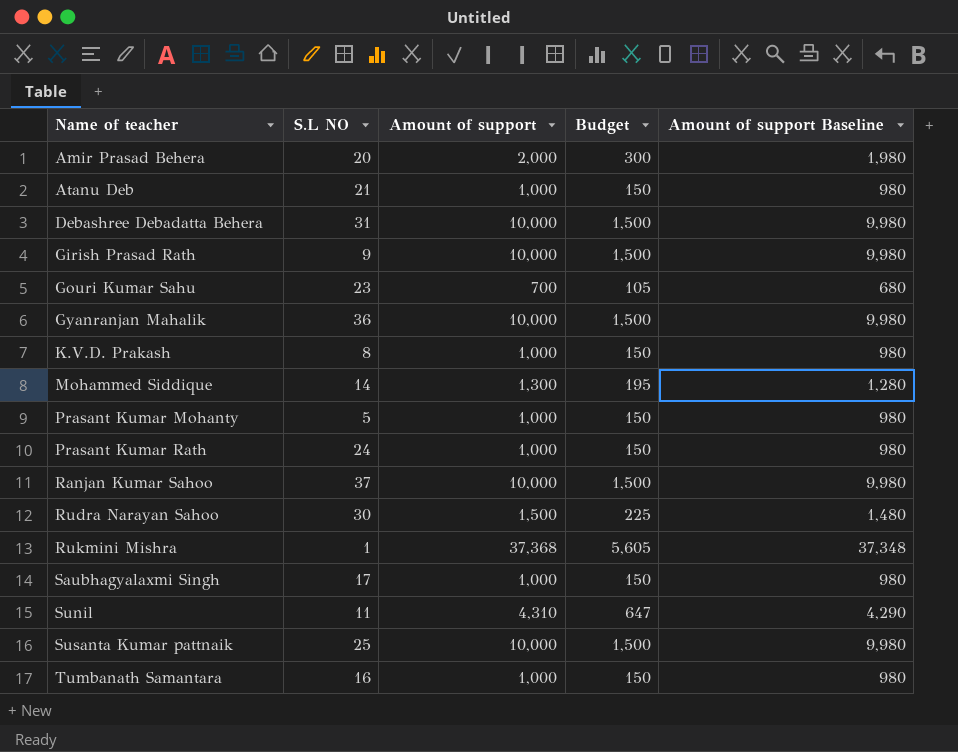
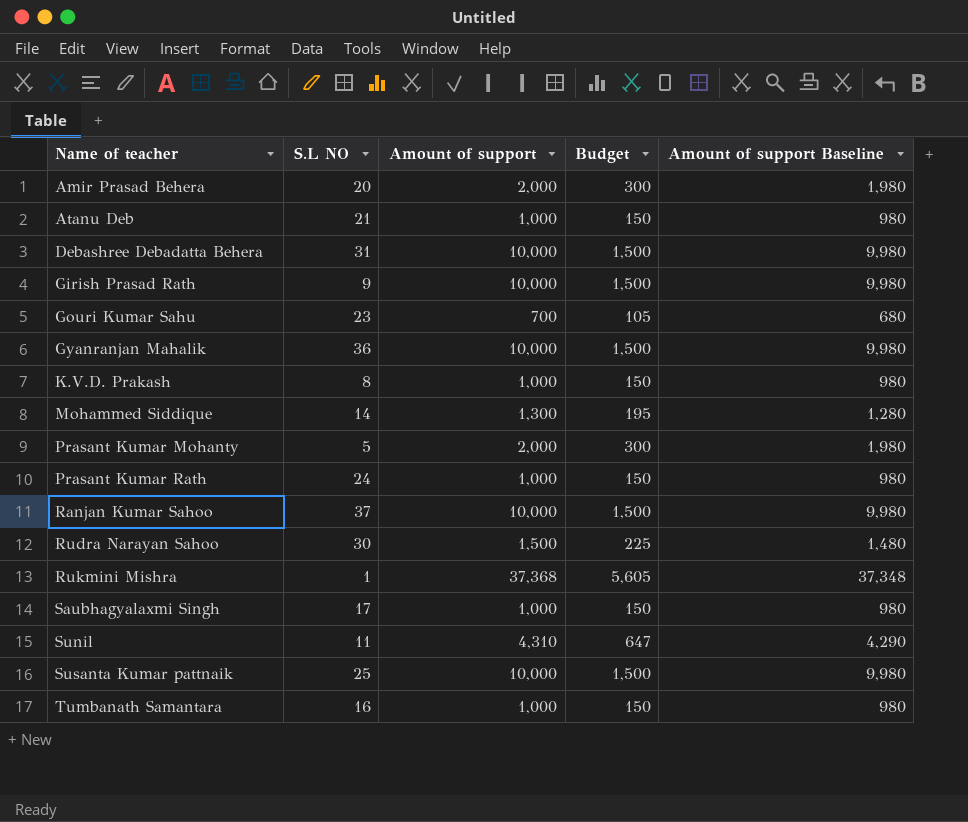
Prasant Kumar Mohanty | Amount of support: 1,000 -> 2,000
Prasant Kumar Mohanty | Budget: 150 -> 300
Prasant Kumar Mohanty | Amount of support Baseline: 980 -> 1,980

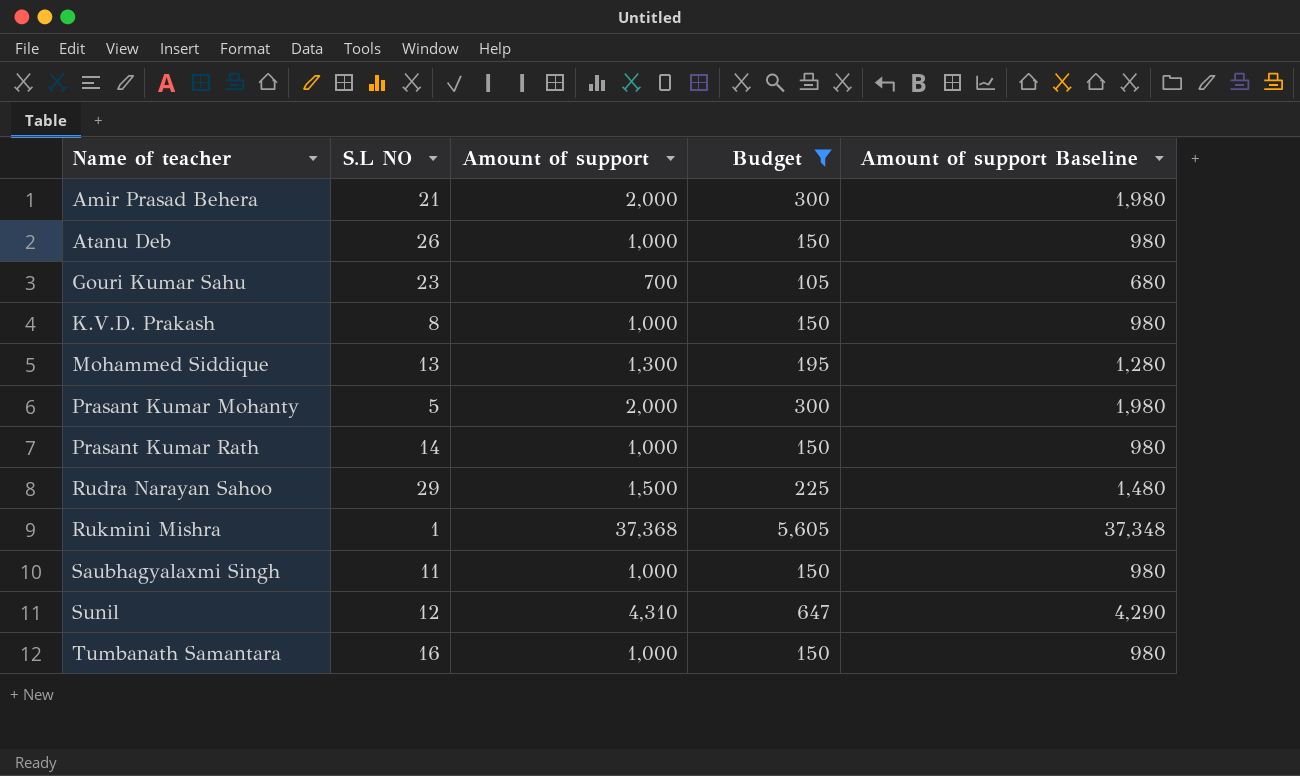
filter: none -> Budget != 1,500
Amir Prasad Behera | S.L NO: 20 -> 21
Atanu Deb | S.L NO: 21 -> 26
Mohammed Siddique | S.L NO: 14 -> 13
Prasant Kumar Rath | S.L NO: 24 -> 14
Rudra Narayan Sahoo | S.L NO: 30 -> 29
Saubhagyalaxmi Singh | S.L NO: 17 -> 11
Sunil | S.L NO: 11 -> 12

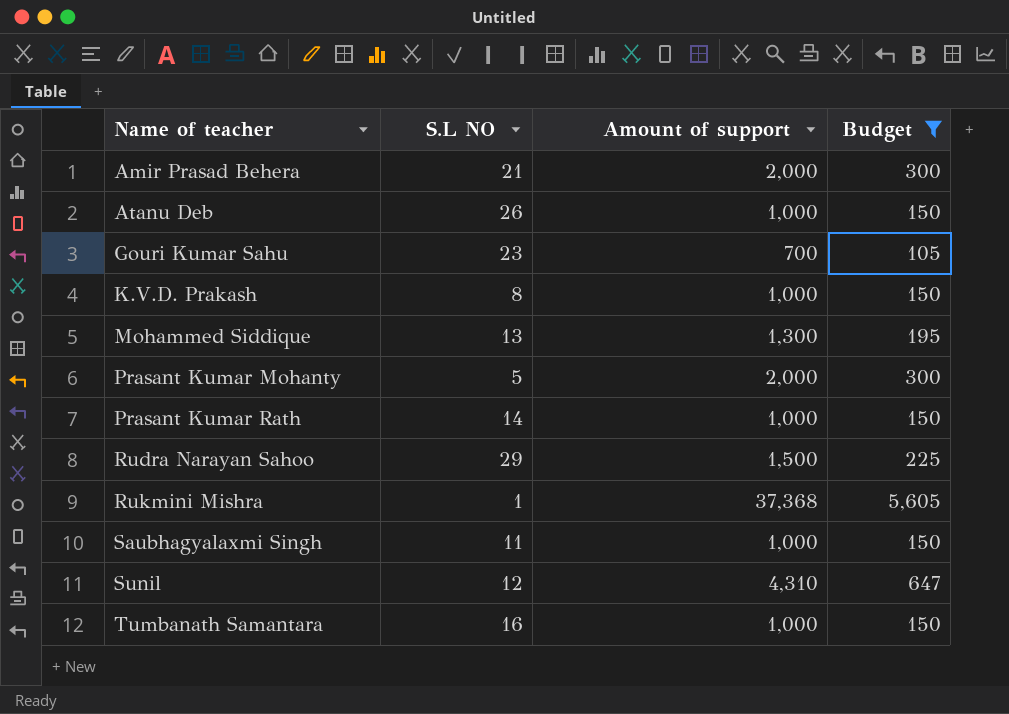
column Amount of support Baseline | formula: [Amount of support] - 20 -> none

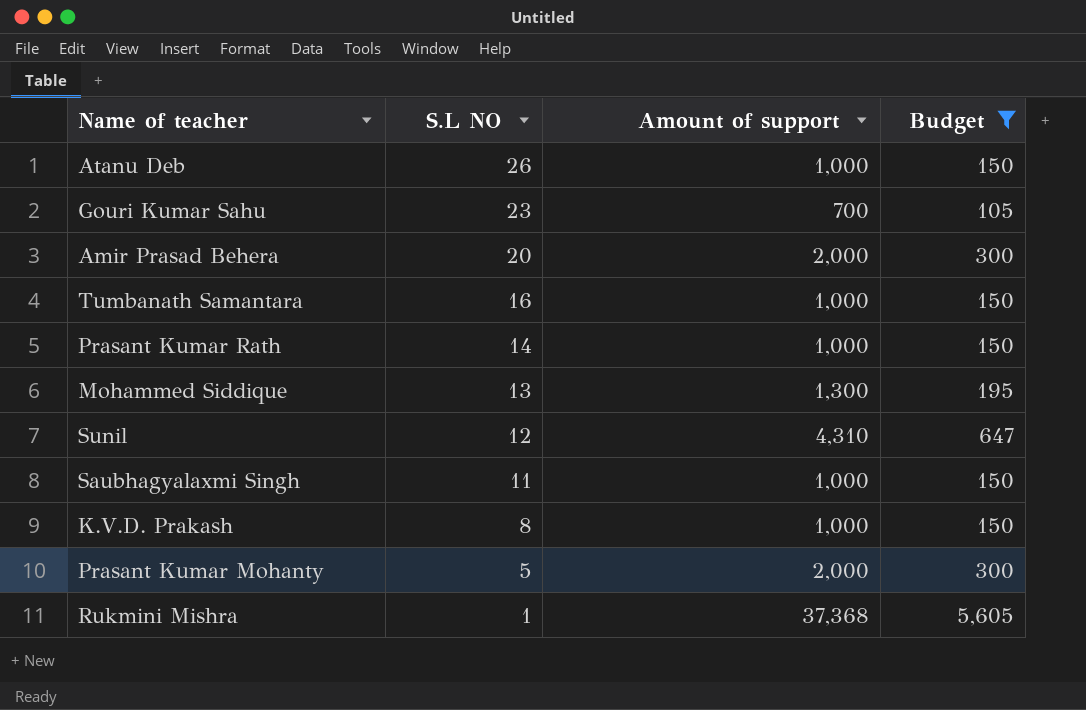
row order: Name of teacher ascending -> S.L NO descending
row Rudra Narayan Sahoo: 29 | 1,500 | 225 -> none
Amir Prasad Behera | S.L NO: 21 -> 20

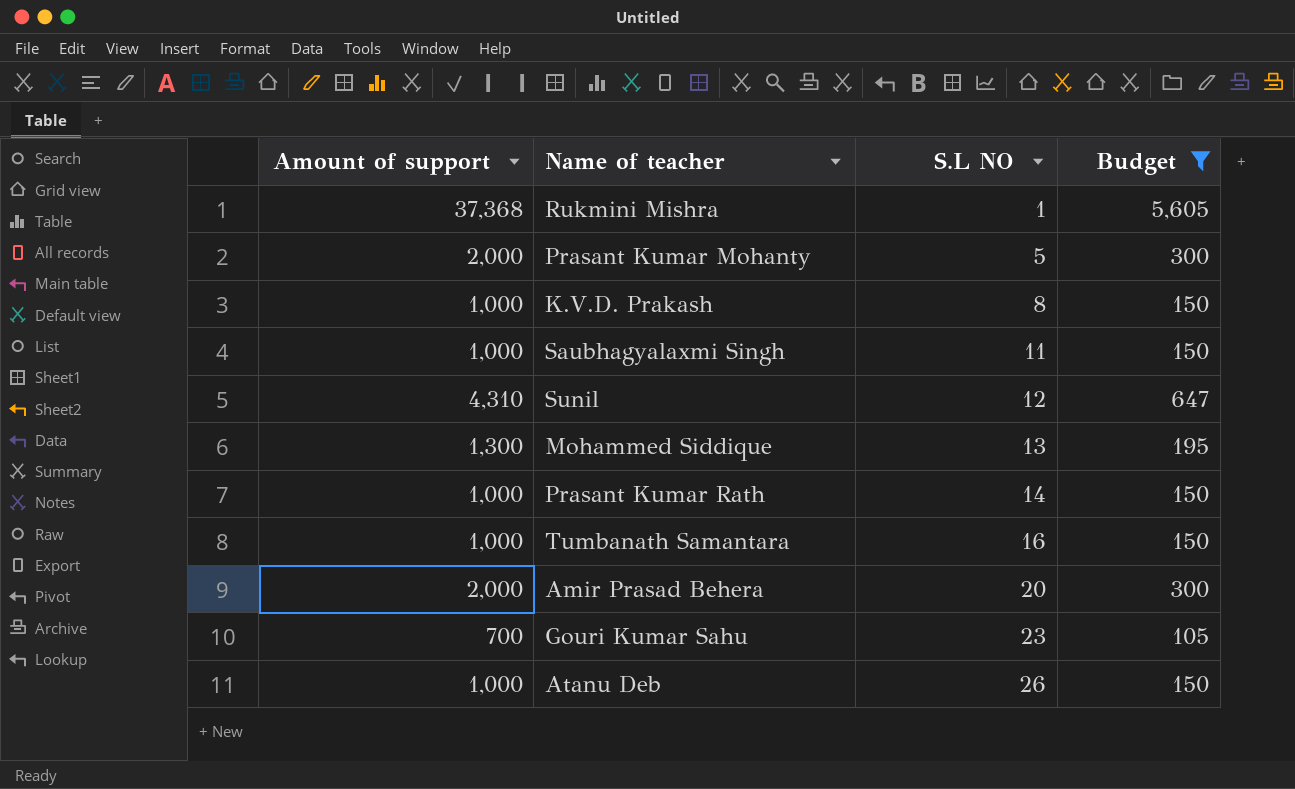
row order: S.L NO descending -> S.L NO ascending
column Amount of support | position: 3 -> 1

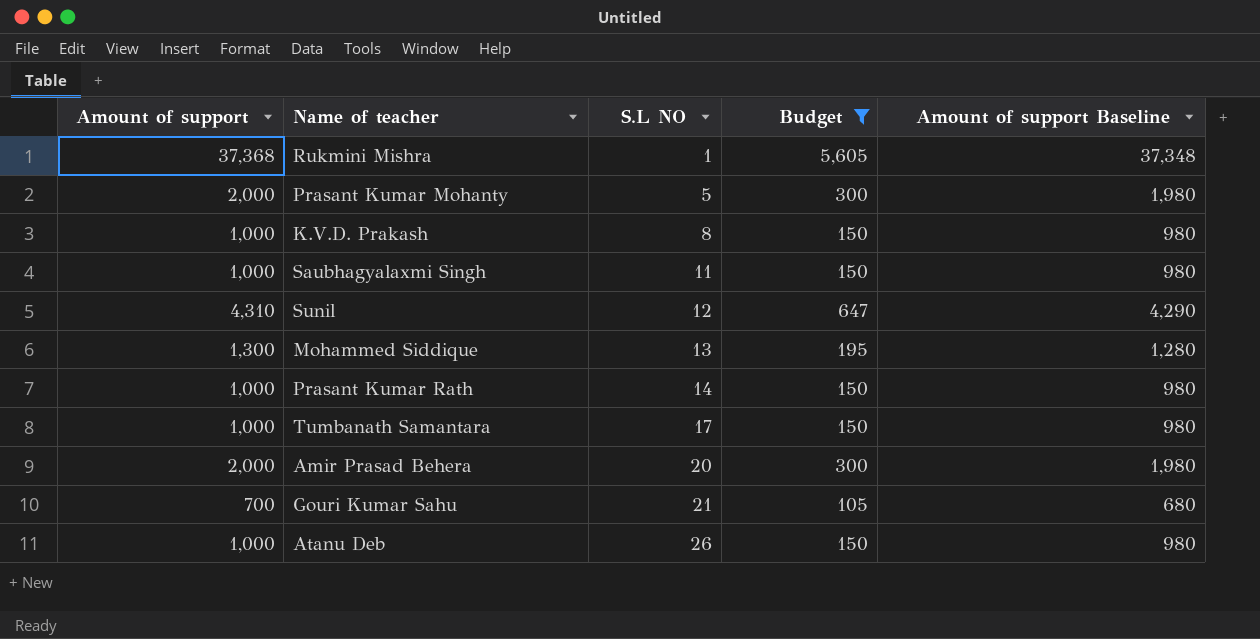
column Amount of support Baseline | formula: none -> [Amount of support] - 20
Tumbanath Samantara | S.L NO: 16 -> 17
Gouri Kumar Sahu | S.L NO: 23 -> 21

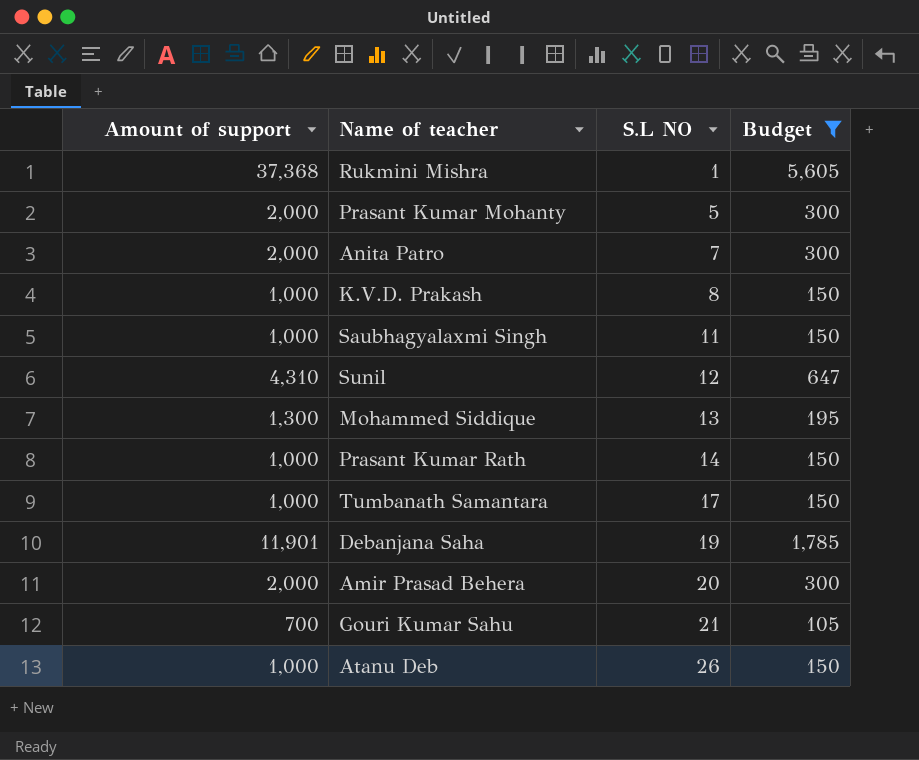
column Amount of support Baseline | formula: [Amount of support] - 20 -> none
row Anita Patro: none -> 2,000 | 7 | 300
row Debanjana Saha: none -> 11,901 | 19 | 1,785

